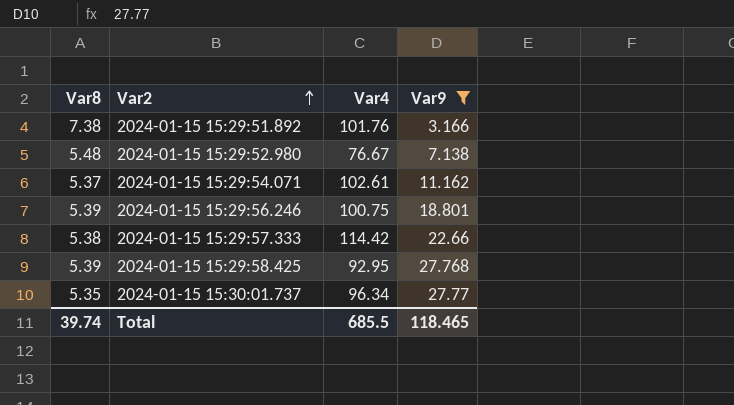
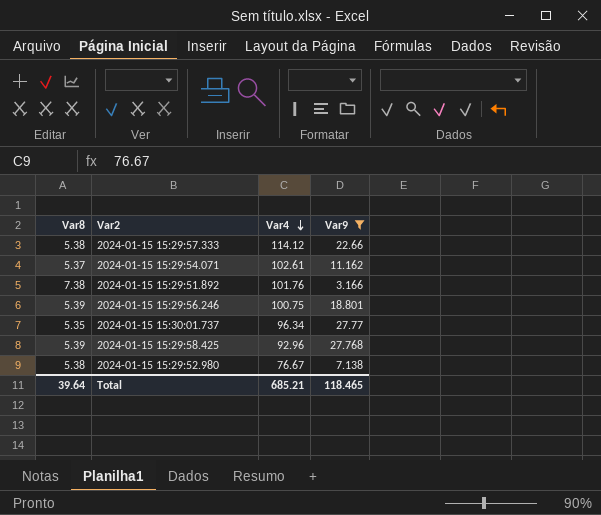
row order: Var2 ascending -> Var4 descending
2024-01-15 15:29:57.333 | Var4: 114.42 -> 114.12
2024-01-15 15:29:58.425 | Var4: 92.95 -> 92.96
2024-01-15 15:29:52.980 | Var8: 5.48 -> 5.38
Total | Var8: 39.74 -> 39.64
Total | Var4: 685.5 -> 685.21

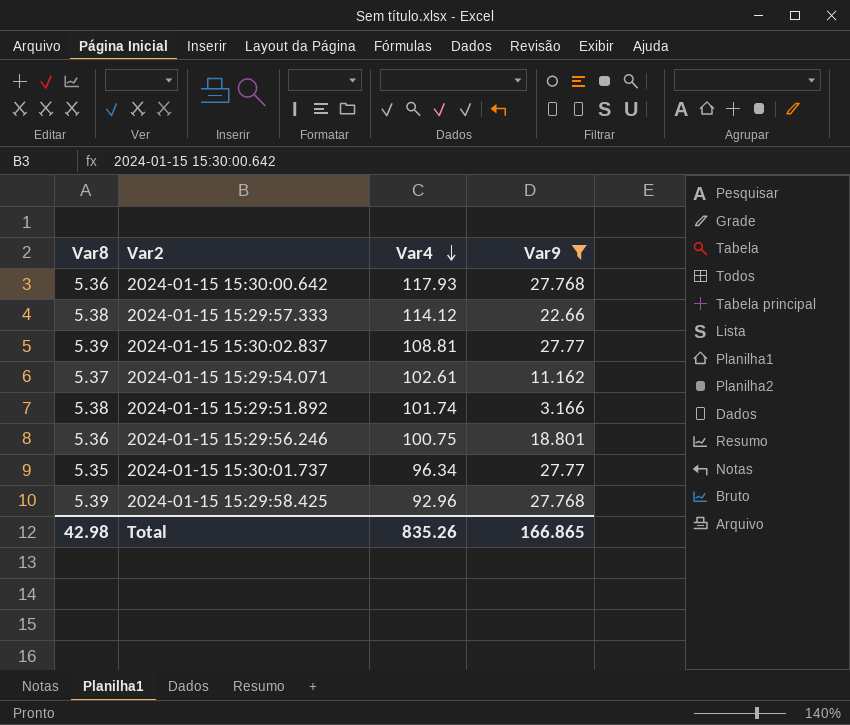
row 2024-01-15 15:29:52.980: 5.38 | 76.67 | 7.138 -> none
row 2024-01-15 15:30:00.642: none -> 5.36 | 117.93 | 27.768
row 2024-01-15 15:30:02.837: none -> 5.39 | 108.81 | 27.77
2024-01-15 15:29:51.892 | Var8: 7.38 -> 5.38
2024-01-15 15:29:51.892 | Var4: 101.76 -> 101.74
2024-01-15 15:29:56.246 | Var8: 5.39 -> 5.36
Total | Var8: 39.64 -> 42.98
Total | Var4: 685.21 -> 835.26
Total | Var9: 118.465 -> 166.865

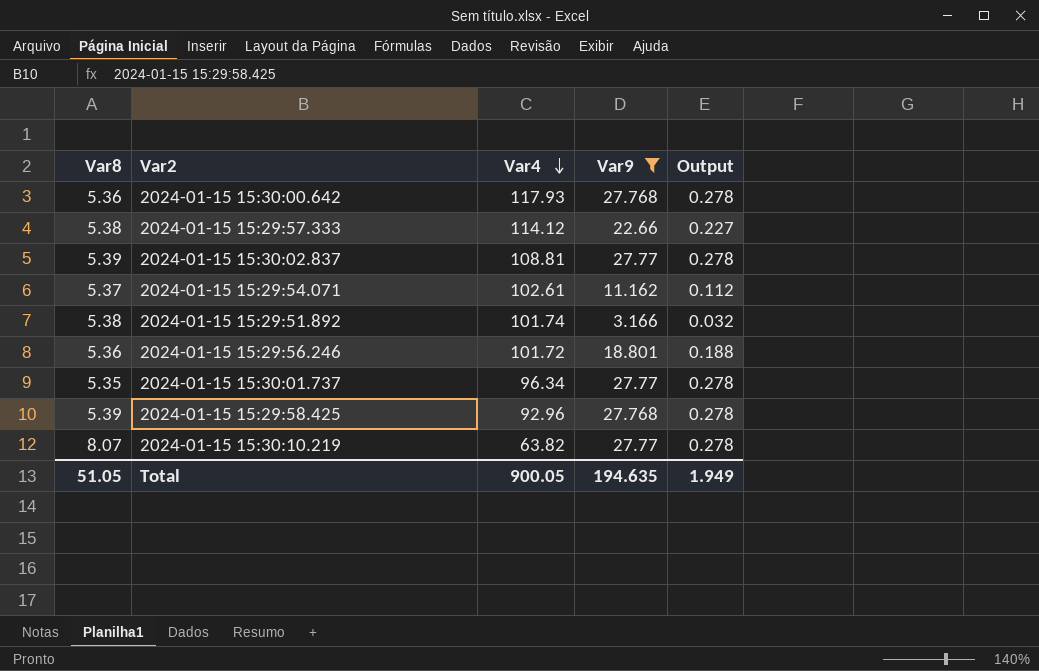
column Output | formula: none -> [Var9] * 0.01
2024-01-15 15:29:56.246 | Var4: 100.75 -> 101.72
row 2024-01-15 15:30:10.219: none -> 8.07 | 63.82 | 27.77 | 0.278
Total | Var8: 42.98 -> 51.05
Total | Var4: 835.26 -> 900.05
Total | Var9: 166.865 -> 194.635

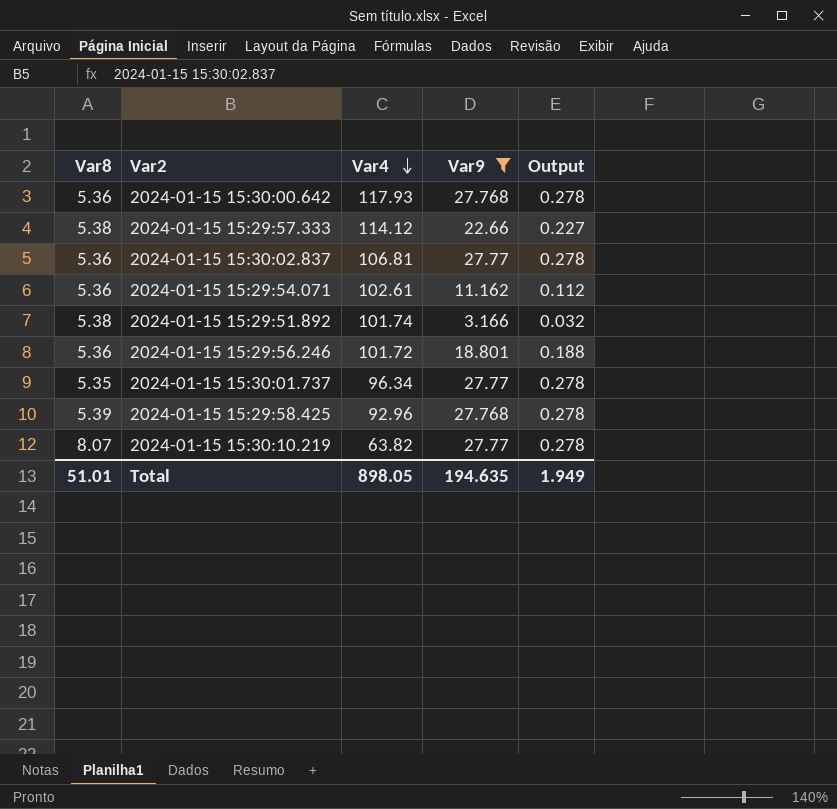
2024-01-15 15:30:02.837 | Var8: 5.39 -> 5.36
2024-01-15 15:30:02.837 | Var4: 108.81 -> 106.81
2024-01-15 15:29:54.071 | Var8: 5.37 -> 5.36
Total | Var8: 51.05 -> 51.01
Total | Var4: 900.05 -> 898.05

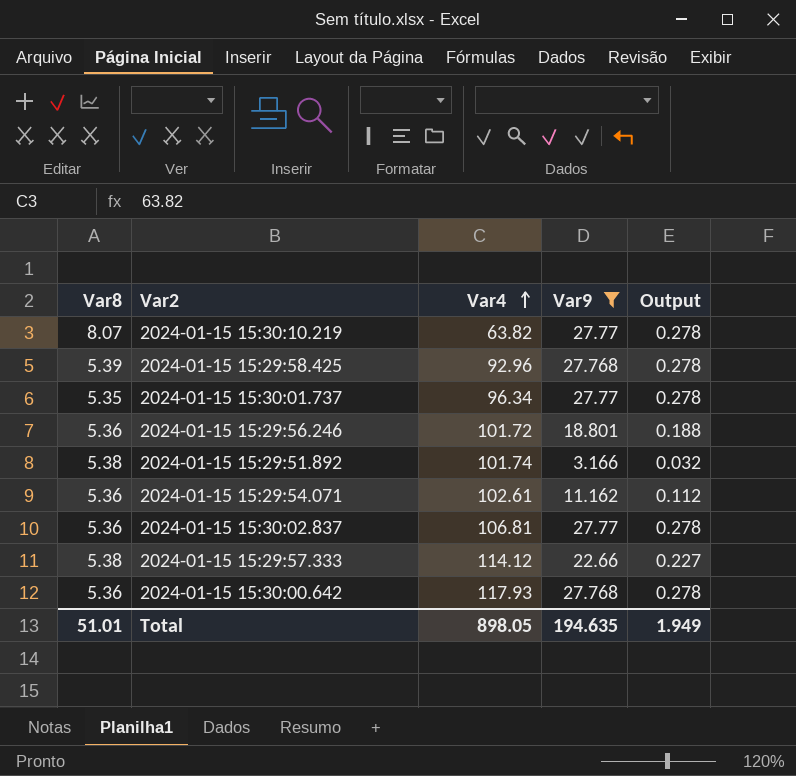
row order: Var4 descending -> Var4 ascending

